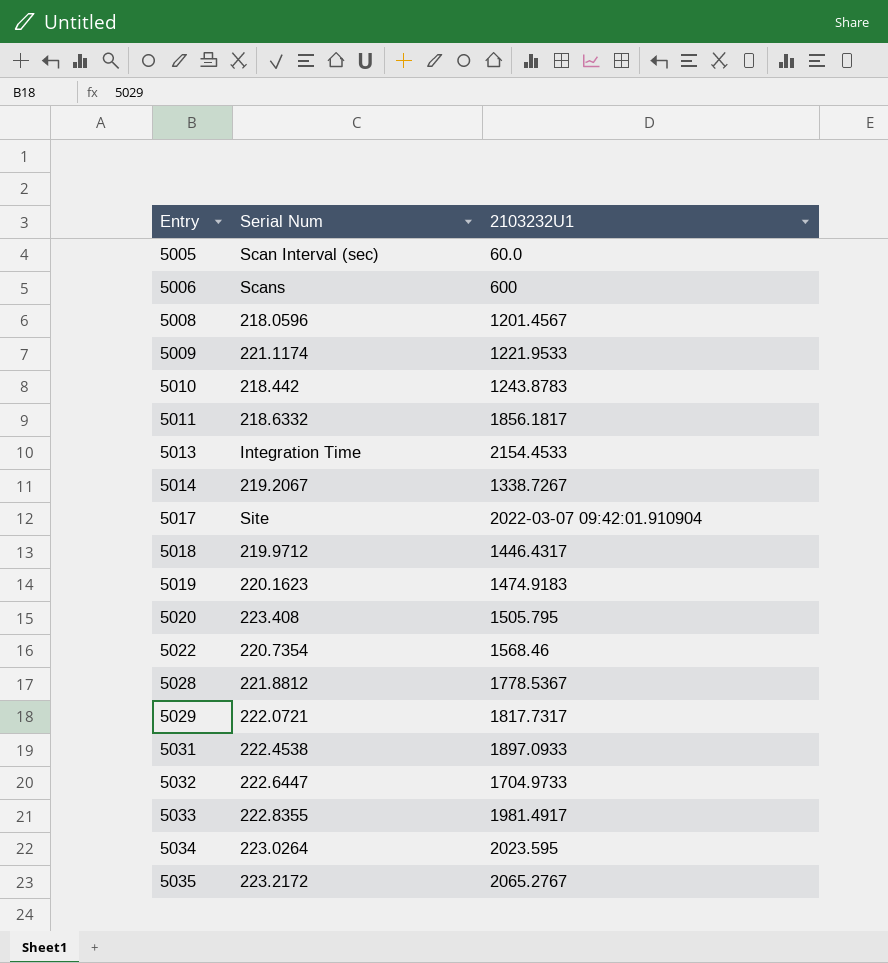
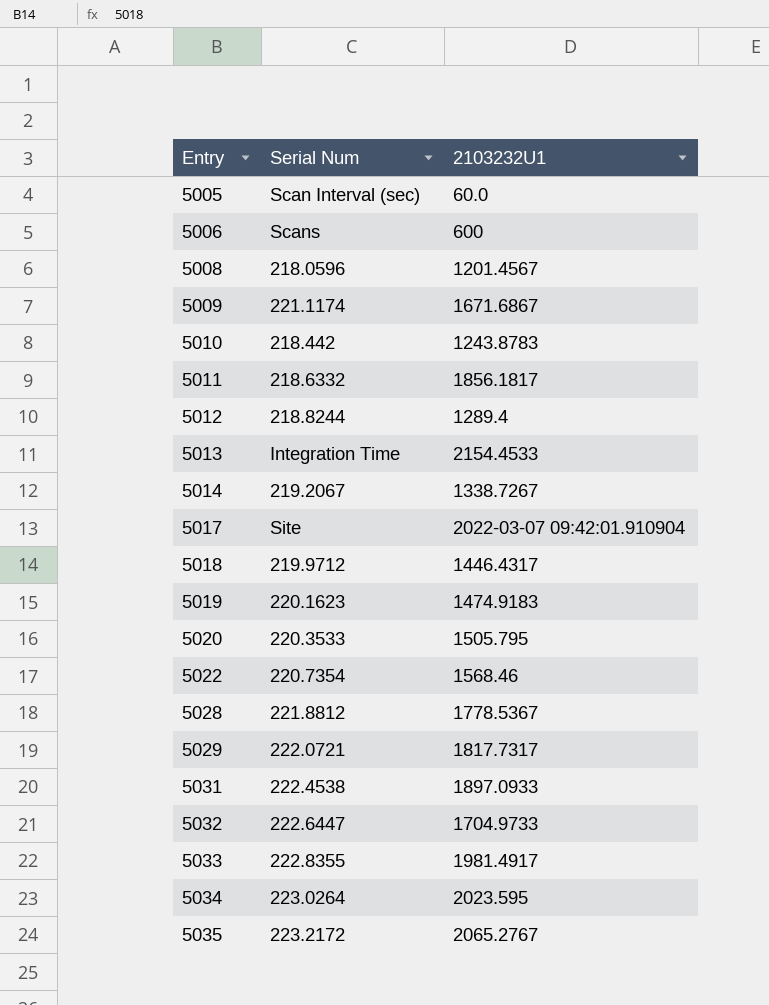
5009 | 2103232U1: 1221.9533 -> 1671.6867
row 5012: none -> 218.8244 | 1289.4
5020 | Serial Num: 223.408 -> 220.3533

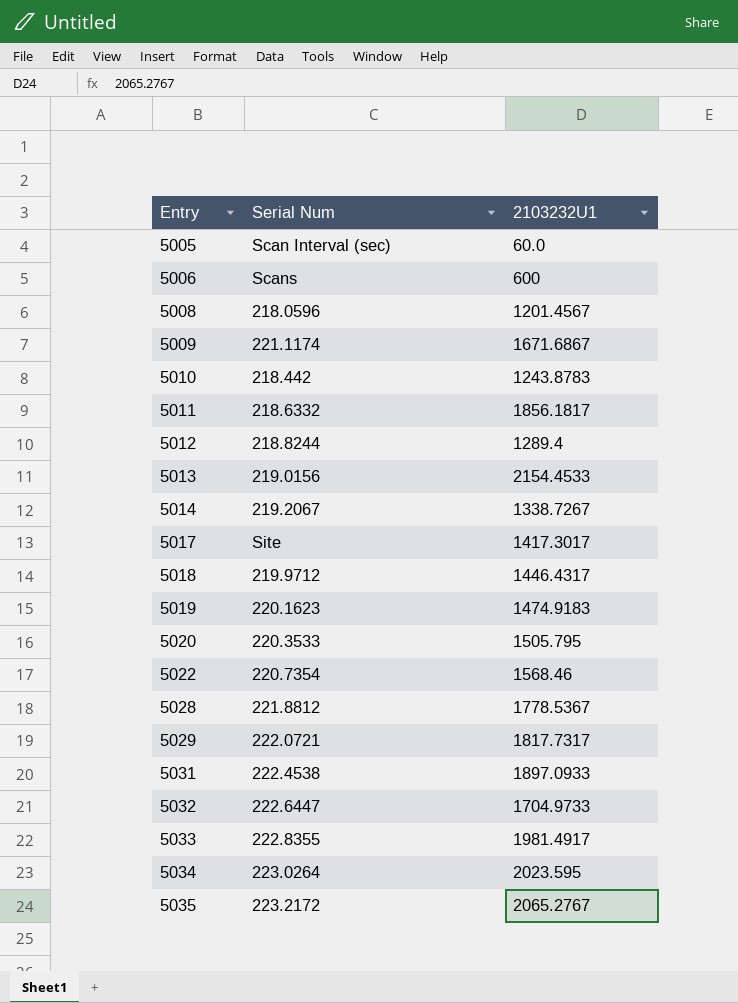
5013 | Serial Num: Integration Time -> 219.0156
5017 | 2103232U1: 2022-03-07 09:42:01.910904 -> 1417.3017

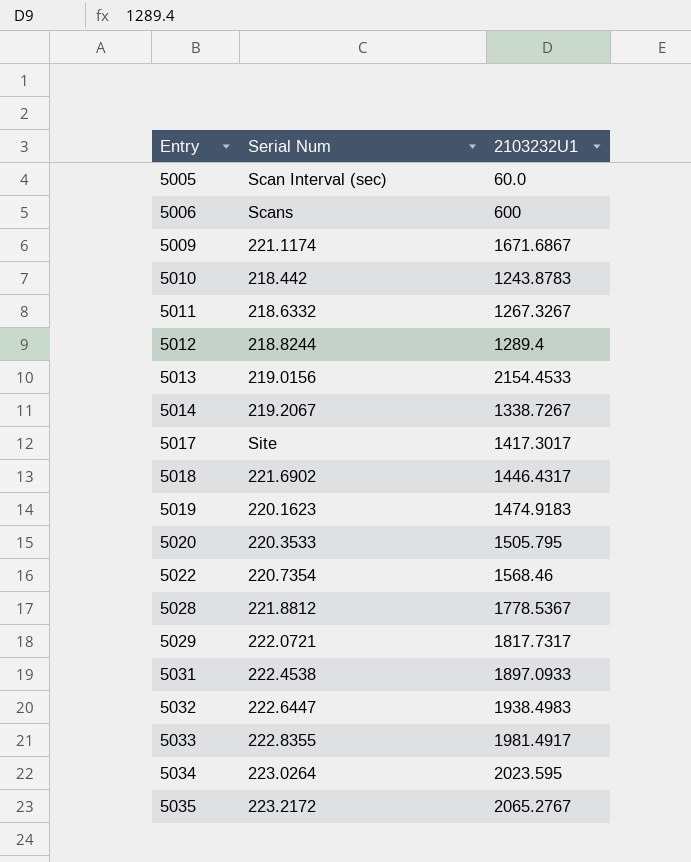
row 5008: 218.0596 | 1201.4567 -> none
5011 | 2103232U1: 1856.1817 -> 1267.3267
5018 | Serial Num: 219.9712 -> 221.6902
5032 | 2103232U1: 1704.9733 -> 1938.4983

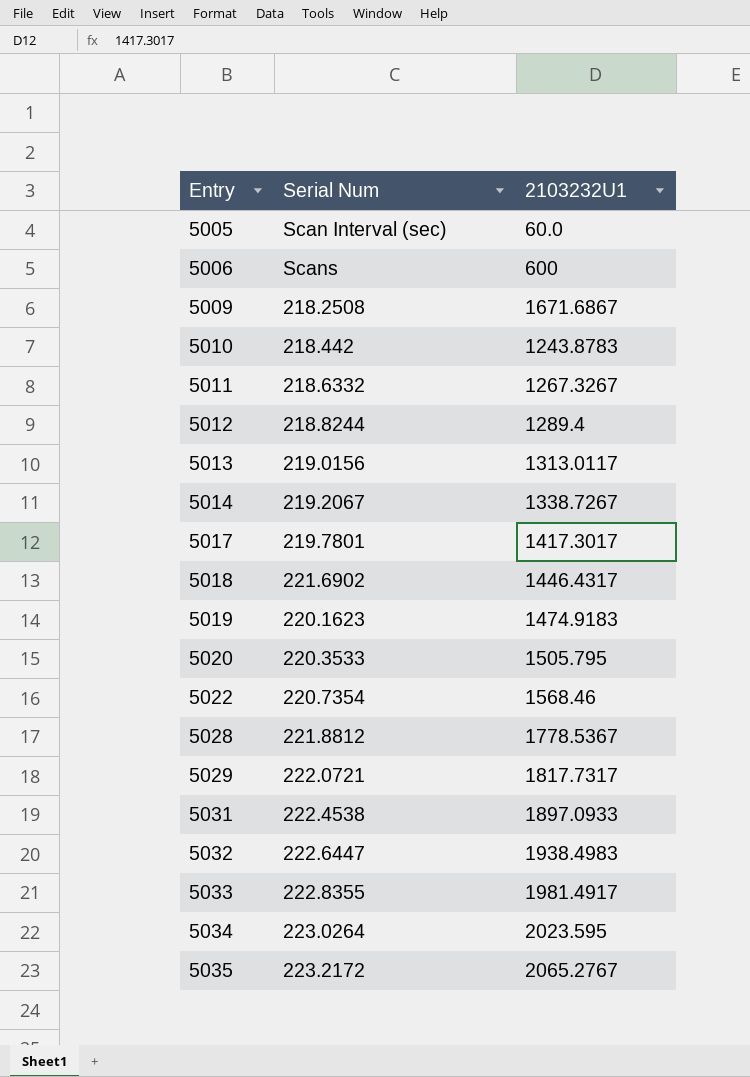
5009 | Serial Num: 221.1174 -> 218.2508
5013 | 2103232U1: 2154.4533 -> 1313.0117
5017 | Serial Num: Site -> 219.7801

